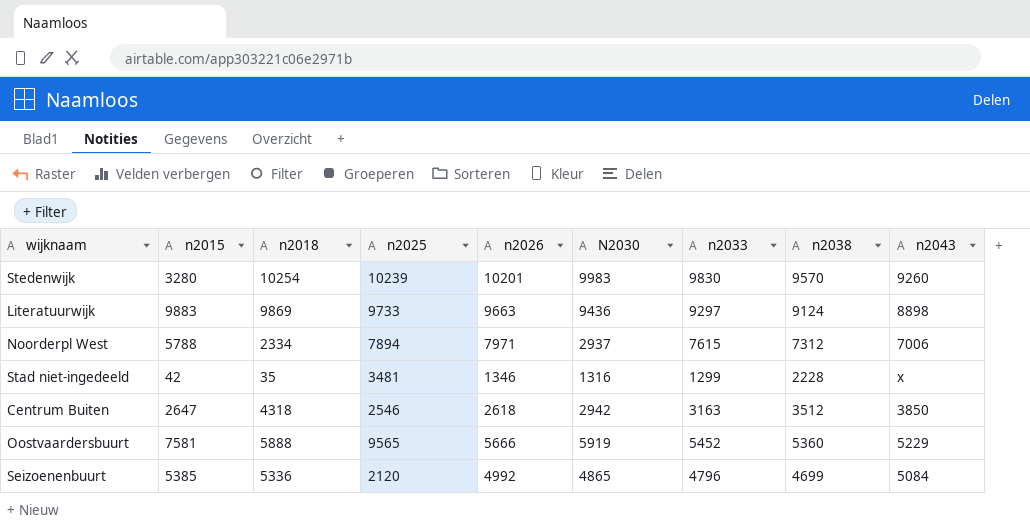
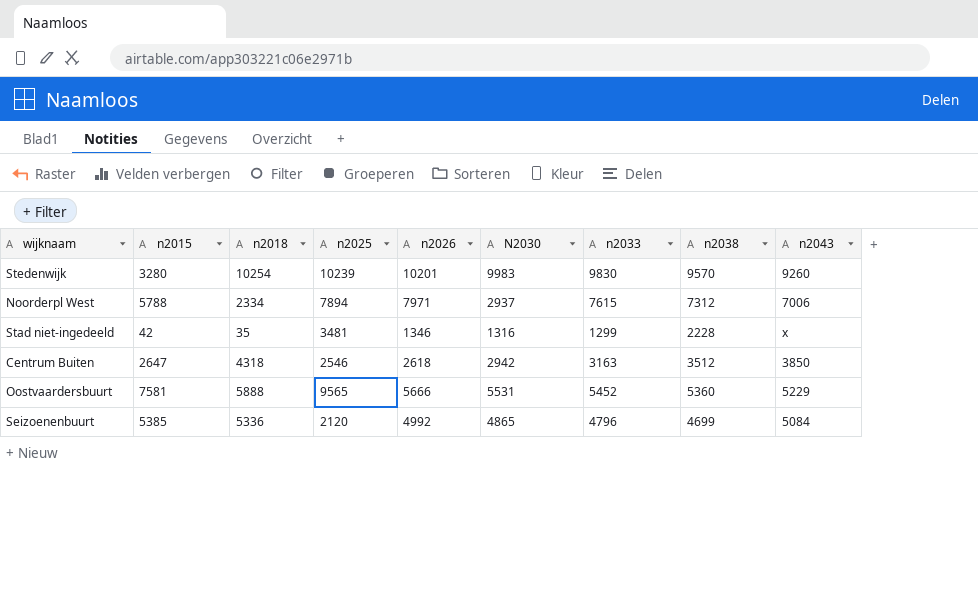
row Literatuurwijk: 9883 | 9869 | 9733 | 9663 | 9436 | 9297 | 9124 | 8898 -> none
Oostvaardersbuurt | N2030: 5919 -> 5531

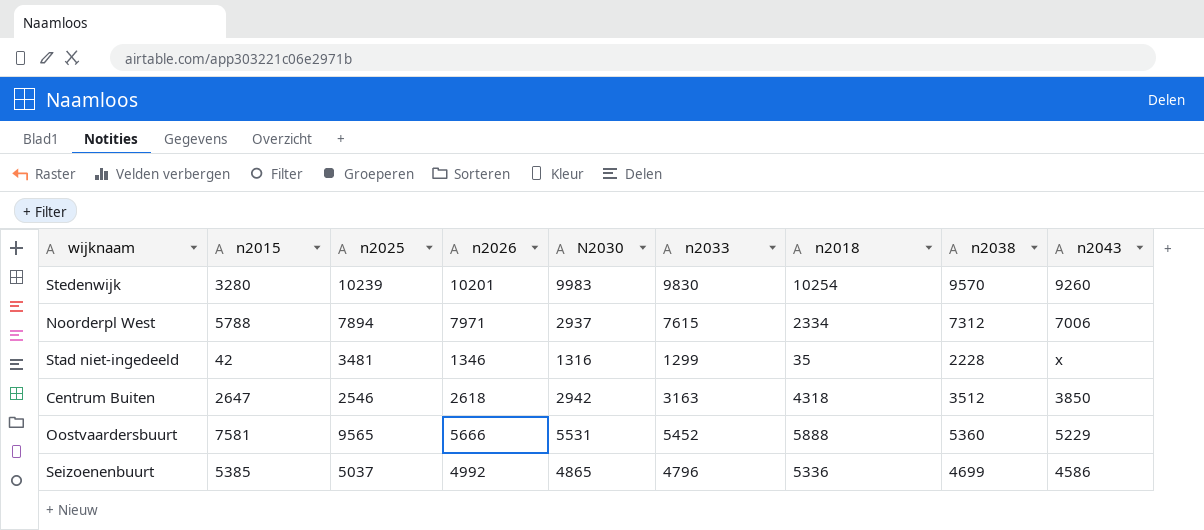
column n2018 | position: 3 -> 7
Seizoenenbuurt | n2025: 2120 -> 5037
Seizoenenbuurt | n2043: 5084 -> 4586

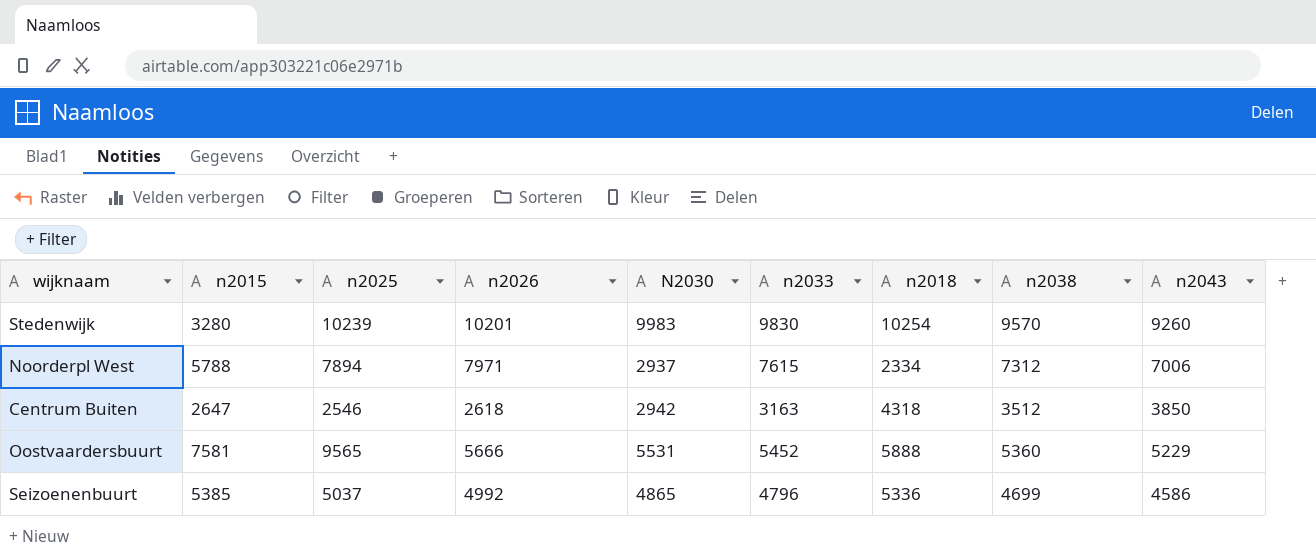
row Stad niet-ingedeeld: 42 | 3481 | 1346 | 1316 | 1299 | 35 | 2228 | x -> none

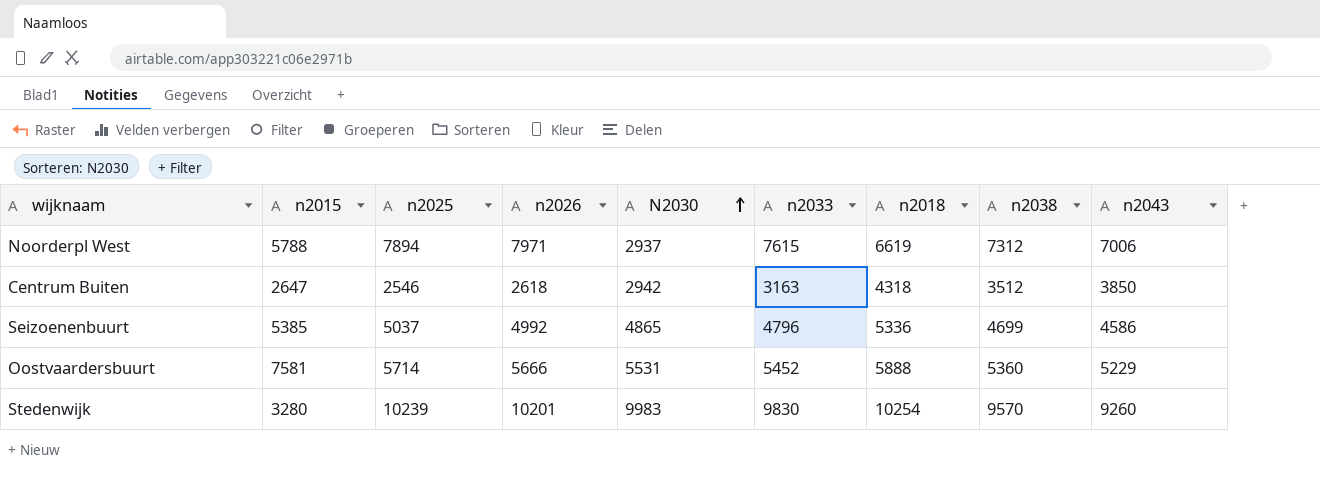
row order: none -> N2030 ascending
Noorderpl West | n2018: 2334 -> 6619
Oostvaardersbuurt | n2025: 9565 -> 5714

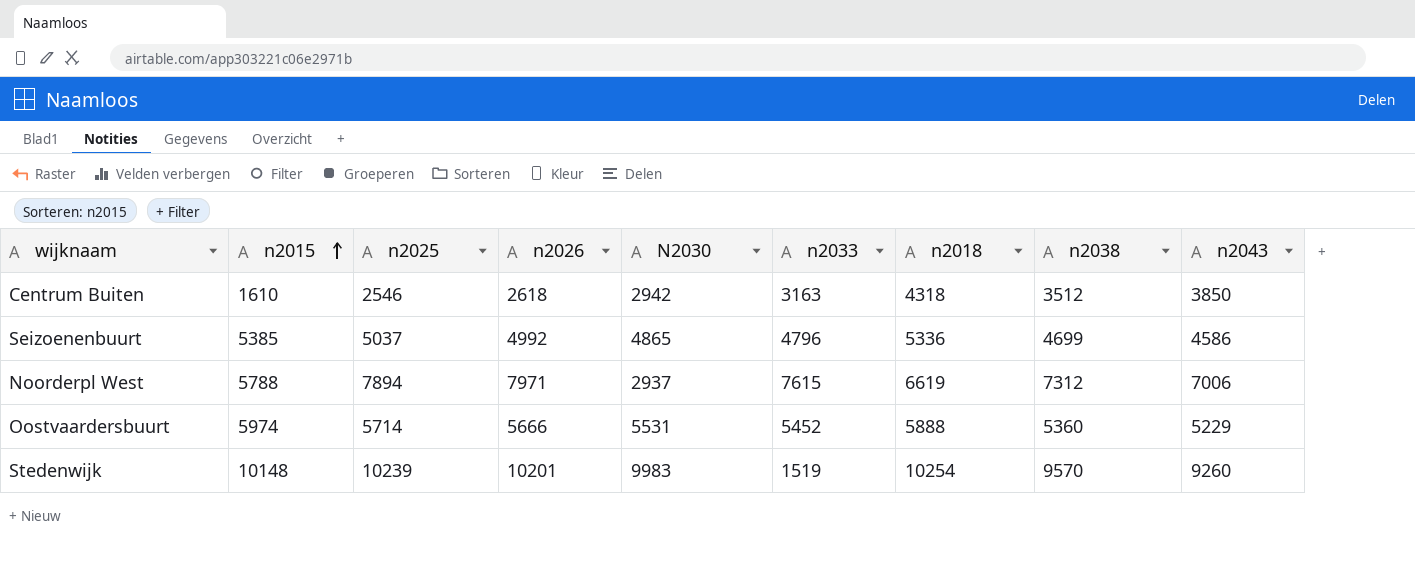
row order: N2030 ascending -> n2015 ascending
Centrum Buiten | n2015: 2647 -> 1610
Oostvaardersbuurt | n2015: 7581 -> 5974
Stedenwijk | n2015: 3280 -> 10148
Stedenwijk | n2033: 9830 -> 1519

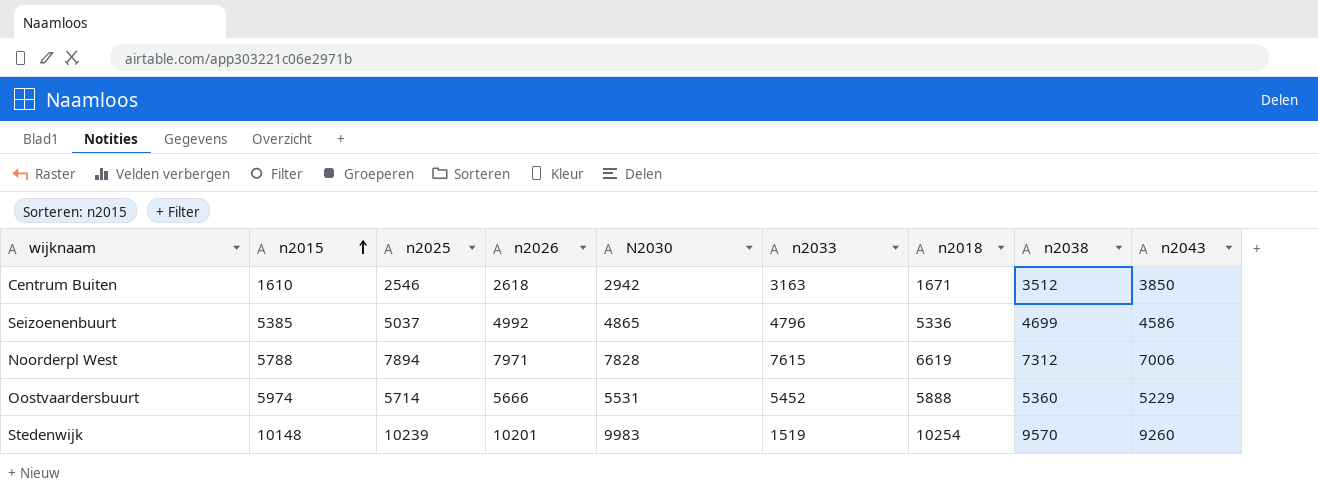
Centrum Buiten | n2018: 4318 -> 1671
Noorderpl West | N2030: 2937 -> 7828

